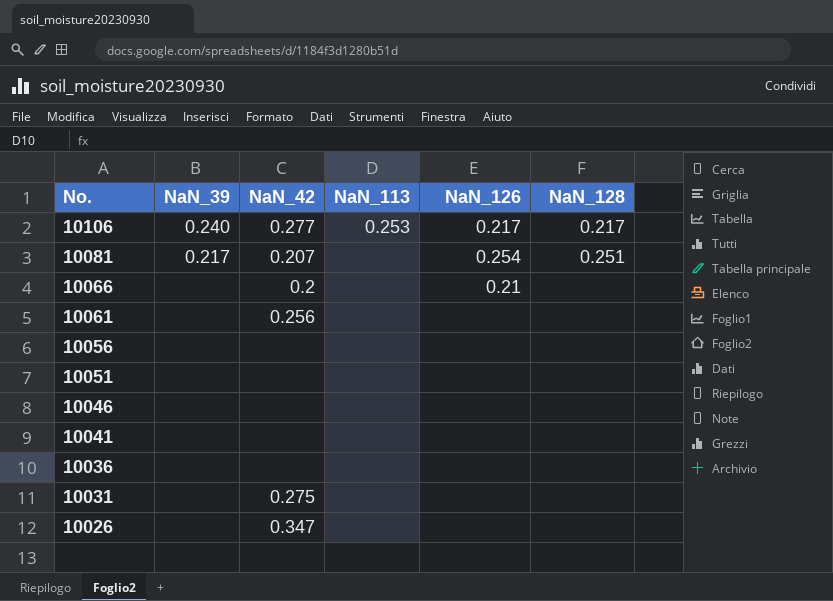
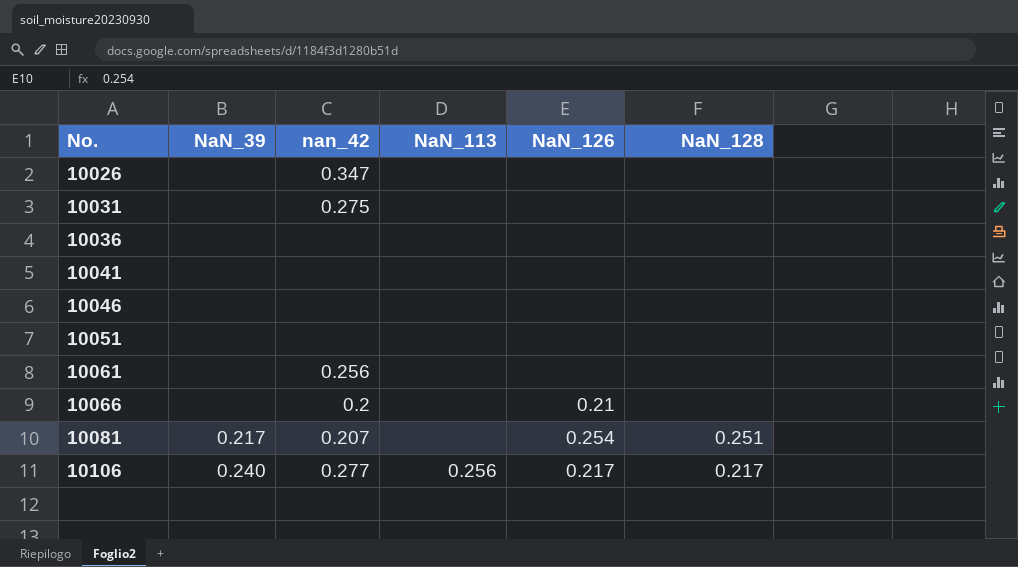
row order: No. descending -> No. ascending
column name: NaN_42 -> nan_42
row 10056: none | none | none | none | none -> none
10106 | NaN_113: 0.253 -> 0.256

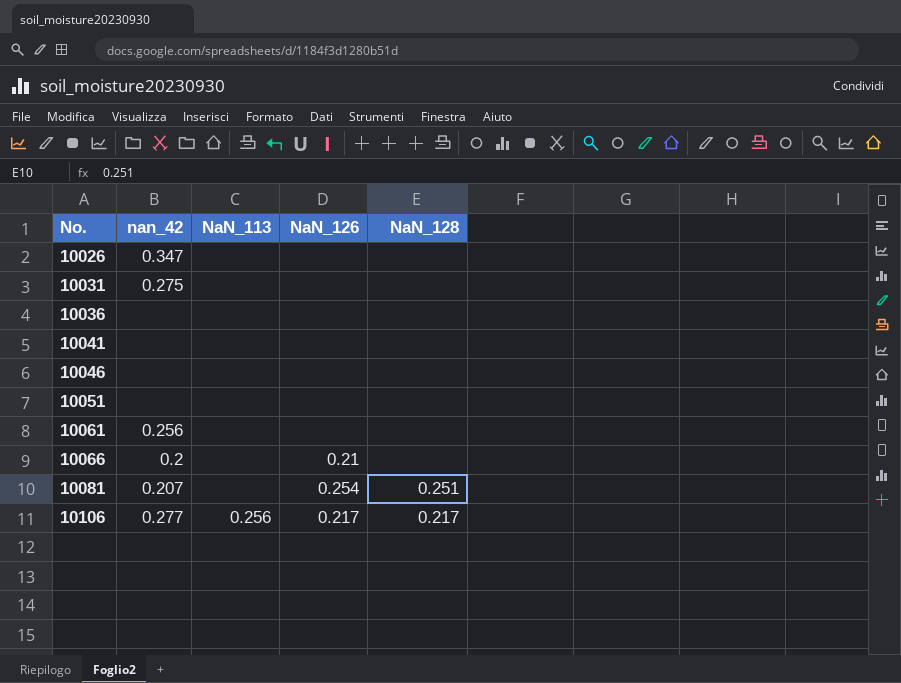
column NaN_39 | position: 2 -> none

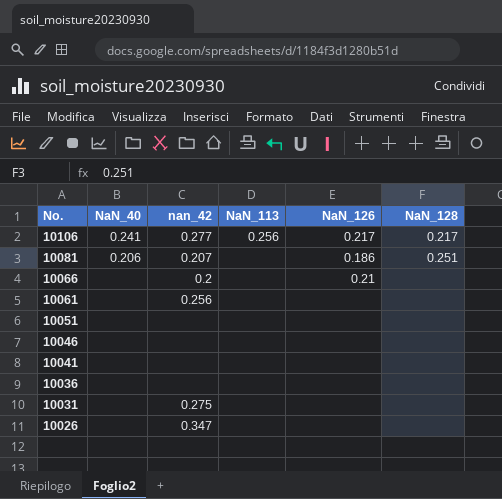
row order: No. ascending -> No. descending
column NaN_40 | position: none -> 2
10081 | NaN_126: 0.254 -> 0.186

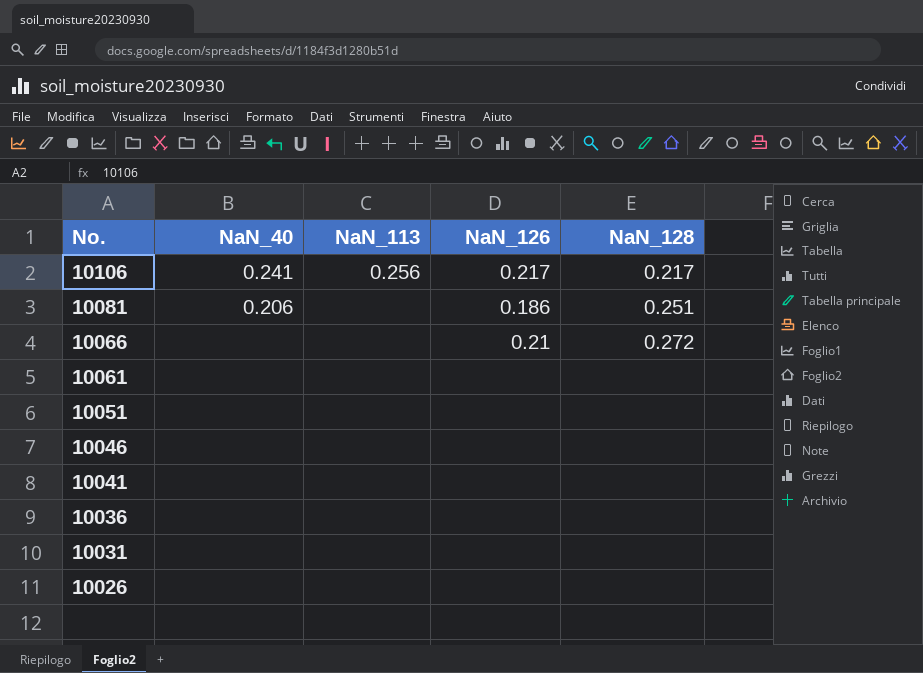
column nan_42 | position: 3 -> none
10066 | NaN_128: none -> 0.272

